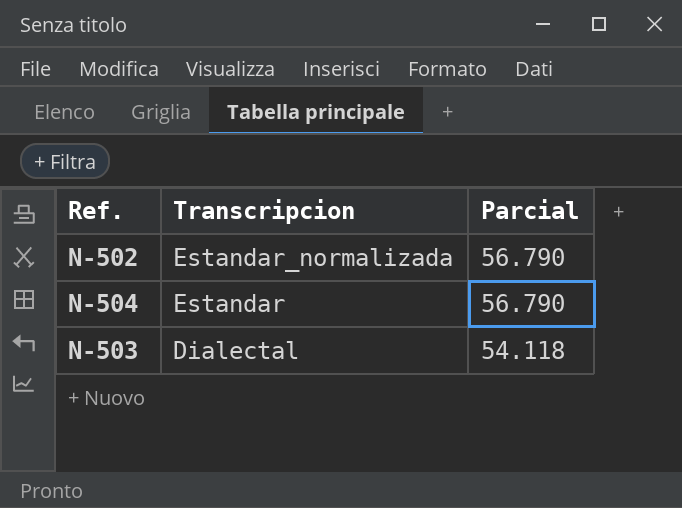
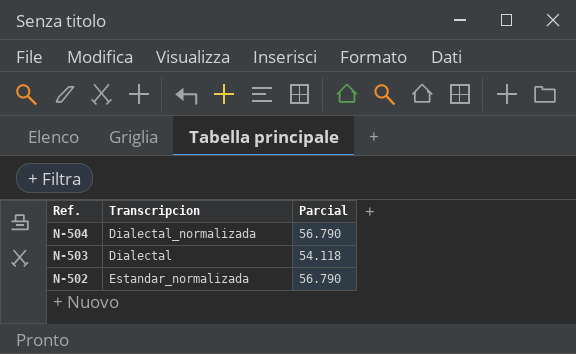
row order: Transcripcion descending -> Ref. descending
N-504 | Transcripcion: Estandar -> Dialectal_normalizada

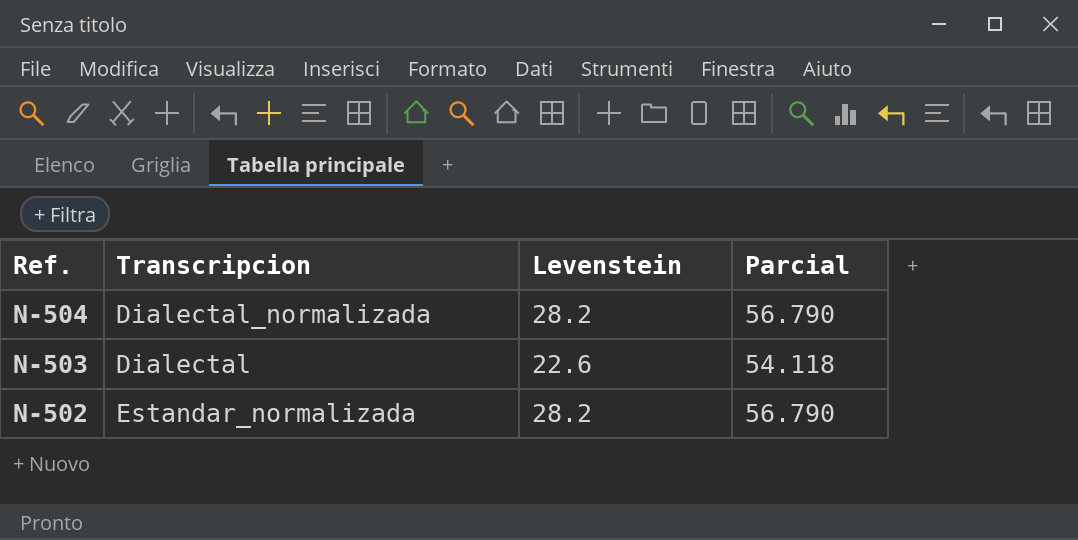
column Levenstein | position: none -> 3

